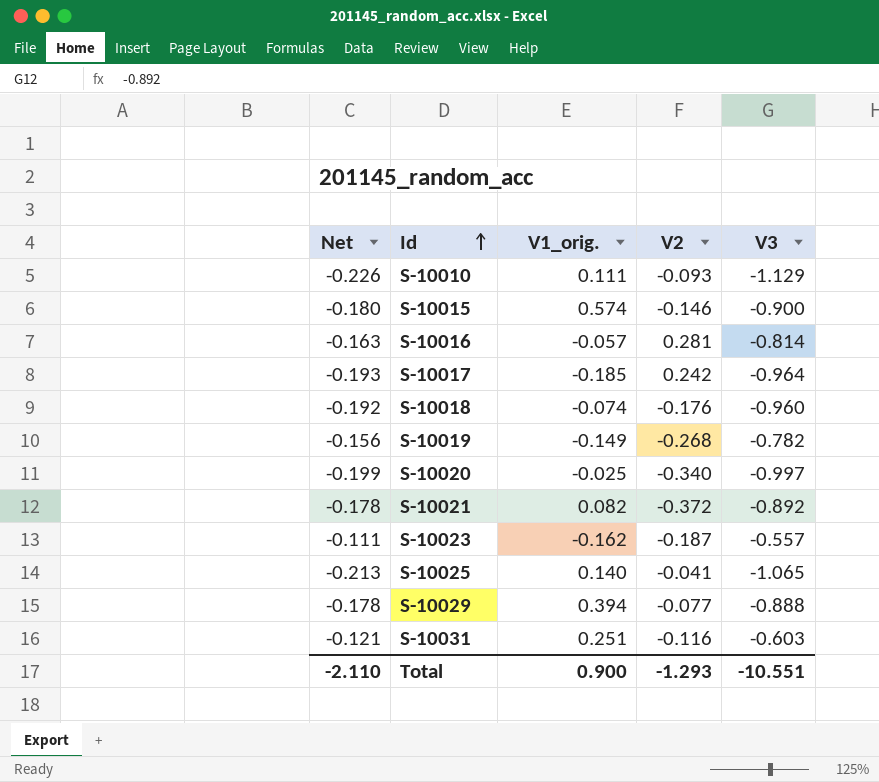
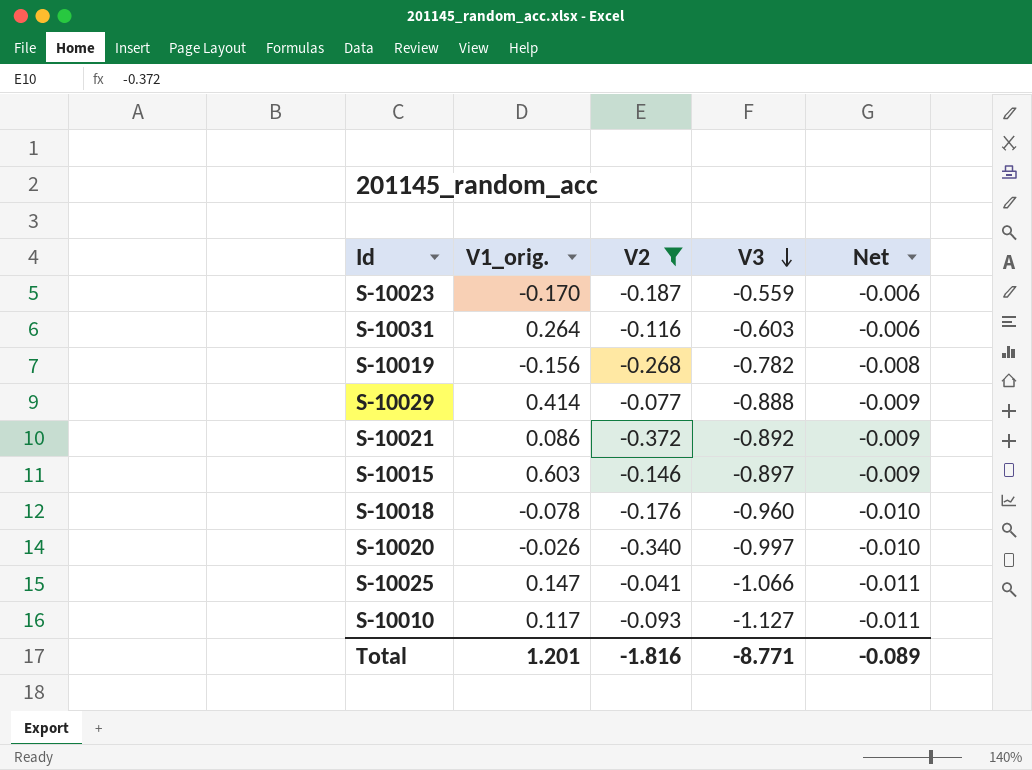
filter: none -> V2 <= -0.041
row order: Id ascending -> V3 descending
column Net | formula: [V3] * 0.2 -> [V3] * 0.01
column Net | position: 1 -> 5
S-10023 | V1_orig.: -0.162 -> -0.170
S-10023 | V3: -0.557 -> -0.559
S-10031 | V1_orig.: 0.251 -> 0.264
S-10019 | V1_orig.: -0.149 -> -0.156
S-10029 | V1_orig.: 0.394 -> 0.414
S-10021 | V1_orig.: 0.082 -> 0.086
S-10015 | V1_orig.: 0.574 -> 0.603
S-10015 | V3: -0.900 -> -0.897
S-10018 | V1_orig.: -0.074 -> -0.078
S-10020 | V1_orig.: -0.025 -> -0.026
S-10025 | V1_orig.: 0.140 -> 0.147
S-10025 | V3: -1.065 -> -1.066
S-10010 | V1_orig.: 0.111 -> 0.117
S-10010 | V3: -1.129 -> -1.127
Total | V1_orig.: 0.900 -> 1.201
Total | V2: -1.293 -> -1.816
Total | V3: -10.551 -> -8.771
Total | Net: -2.110 -> -0.089

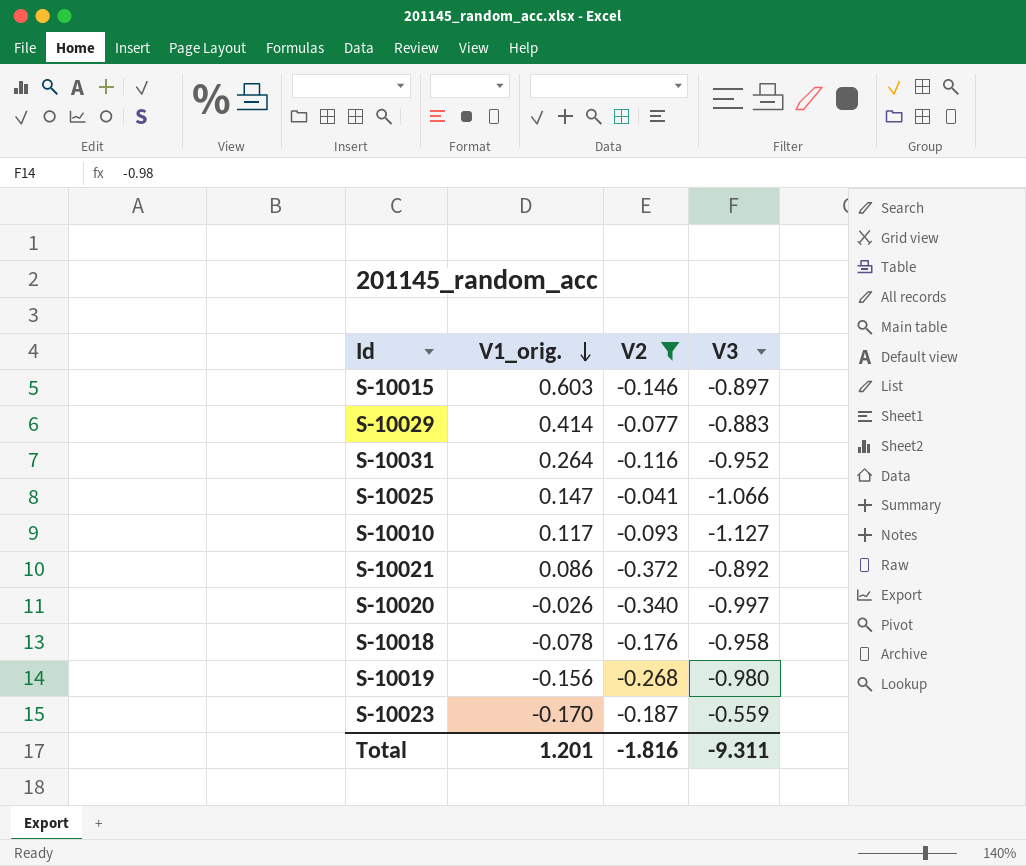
row order: V3 descending -> V1_orig. descending
column Net | formula: [V3] * 0.01 -> none
S-10029 | V3: -0.888 -> -0.883
S-10031 | V3: -0.603 -> -0.952
S-10018 | V3: -0.960 -> -0.958
S-10019 | V3: -0.782 -> -0.980
Total | V3: -8.771 -> -9.311

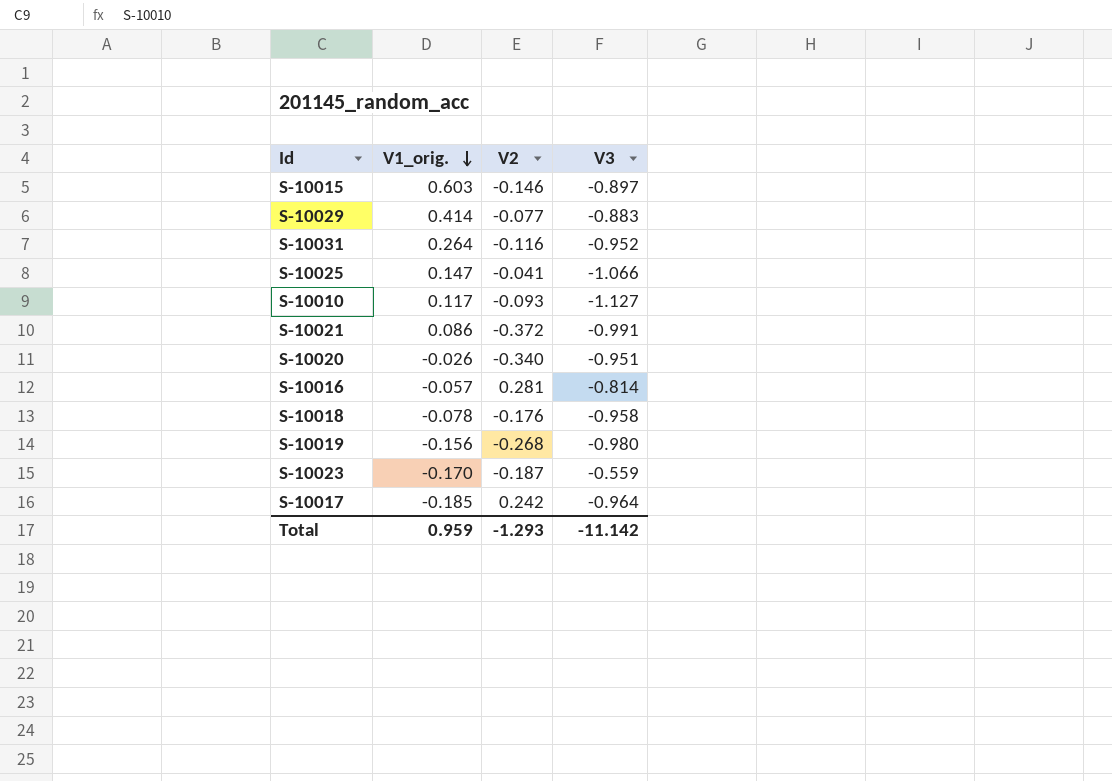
filter: V2 <= -0.041 -> none
S-10021 | V3: -0.892 -> -0.991
S-10020 | V3: -0.997 -> -0.951
Total | V1_orig.: 1.201 -> 0.959
Total | V2: -1.816 -> -1.293
Total | V3: -9.311 -> -11.142

